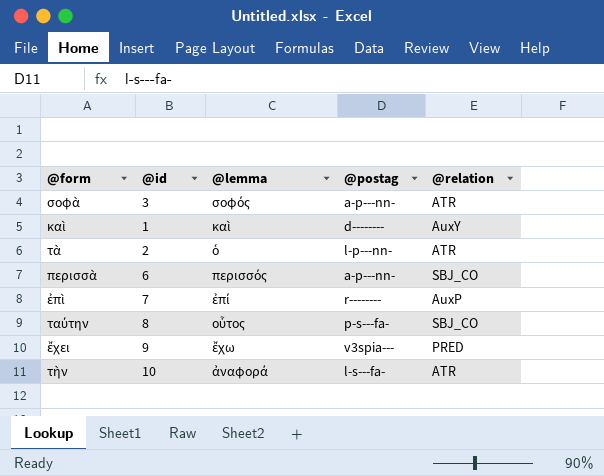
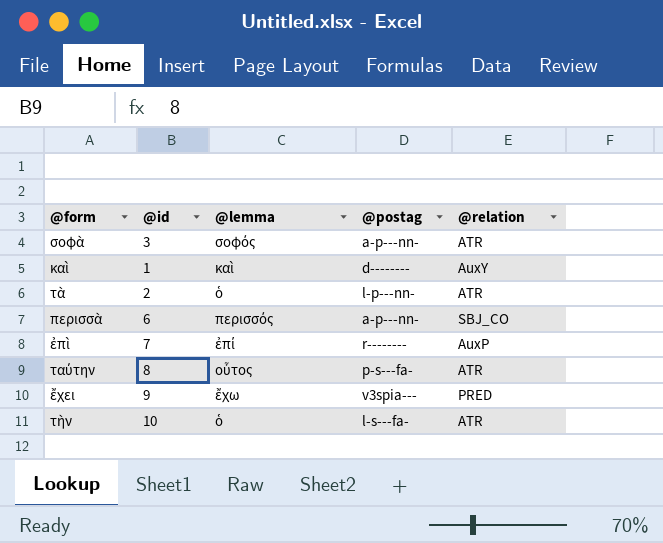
ταύτην | @relation: SBJ_CO -> ATR
τὴν | @lemma: ἀναφορά -> ὁ

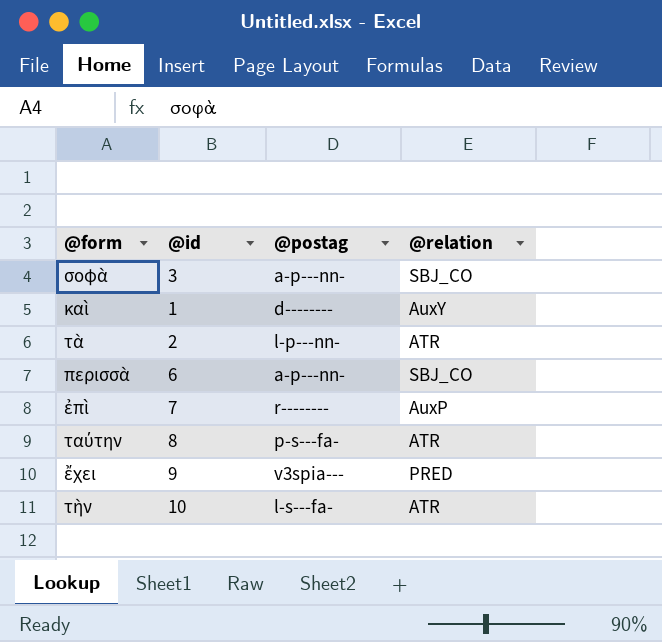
column @lemma | position: 3 -> none
σοφὰ | @relation: ATR -> SBJ_CO

